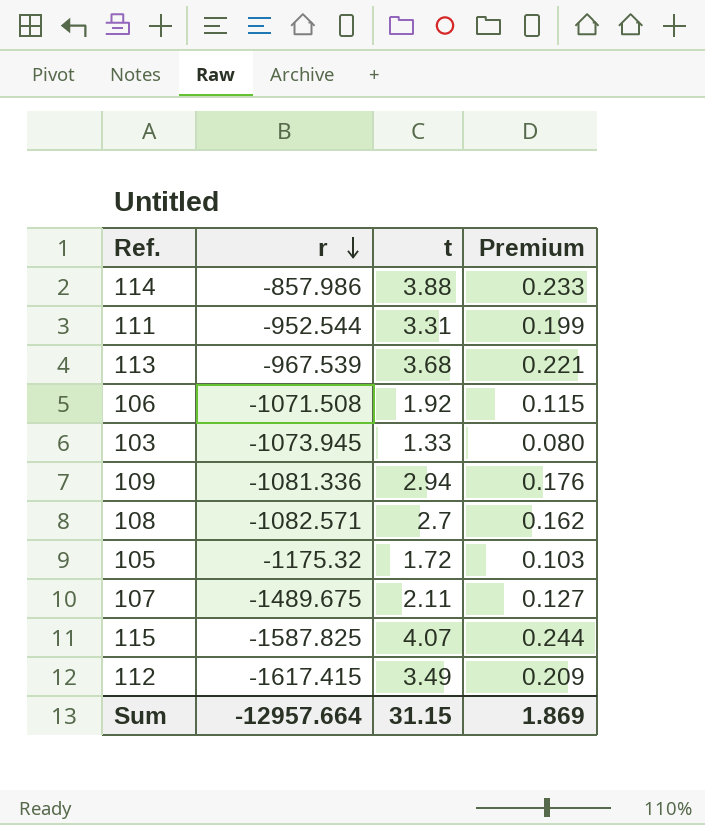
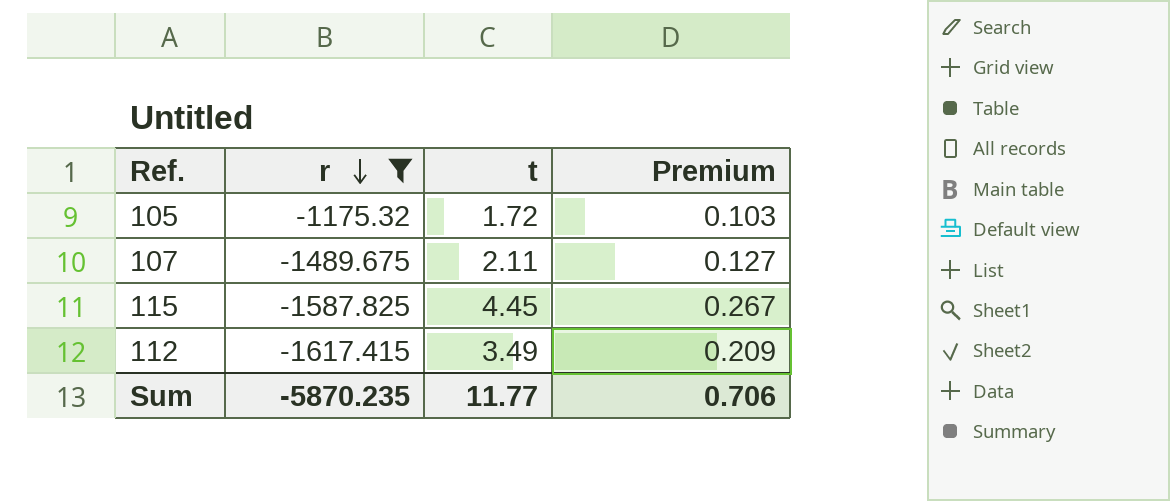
filter: none -> r <= -1175.32
115 | t: 4.07 -> 4.45
115 | Premium: 0.244 -> 0.267
Sum | r: -12957.664 -> -5870.235
Sum | t: 31.15 -> 11.77
Sum | Premium: 1.869 -> 0.706

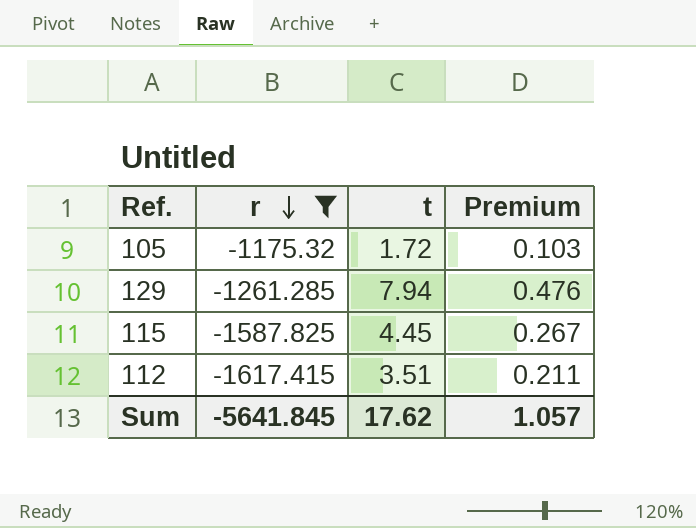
row 107: -1489.675 | 2.11 | 0.127 -> none
row 129: none -> -1261.285 | 7.94 | 0.476
112 | t: 3.49 -> 3.51
112 | Premium: 0.209 -> 0.211
Sum | r: -5870.235 -> -5641.845
Sum | t: 11.77 -> 17.62
Sum | Premium: 0.706 -> 1.057

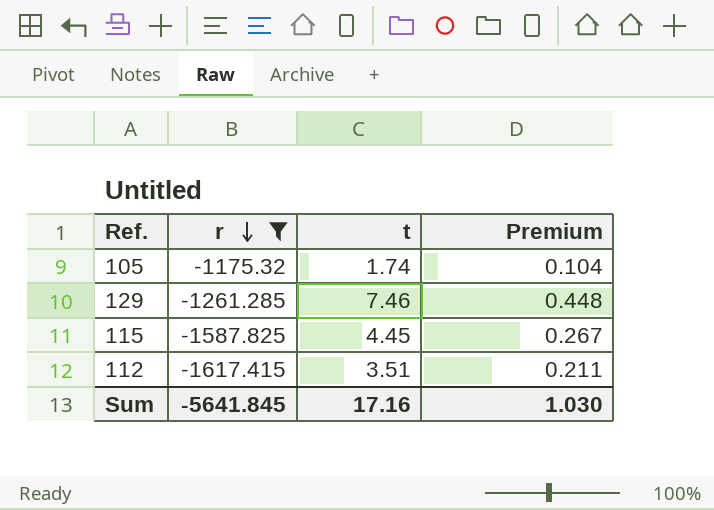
105 | t: 1.72 -> 1.74
105 | Premium: 0.103 -> 0.104
129 | t: 7.94 -> 7.46
129 | Premium: 0.476 -> 0.448
Sum | t: 17.62 -> 17.16
Sum | Premium: 1.057 -> 1.030

